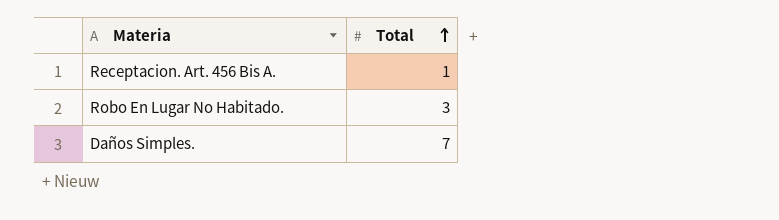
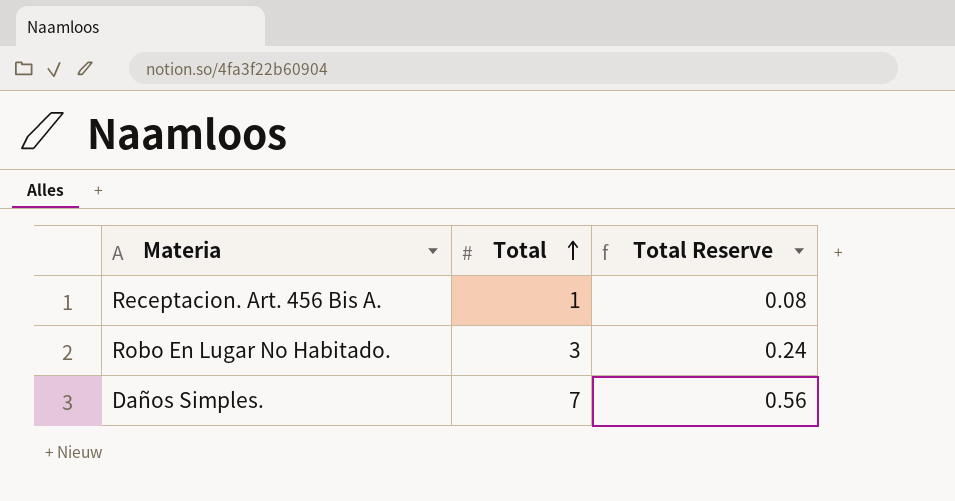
column Total Reserve | formula: none -> [Total] * 0.08

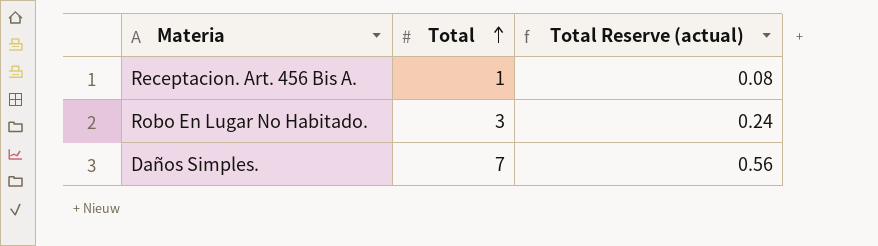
column name: Total Reserve -> Total Reserve (actual)

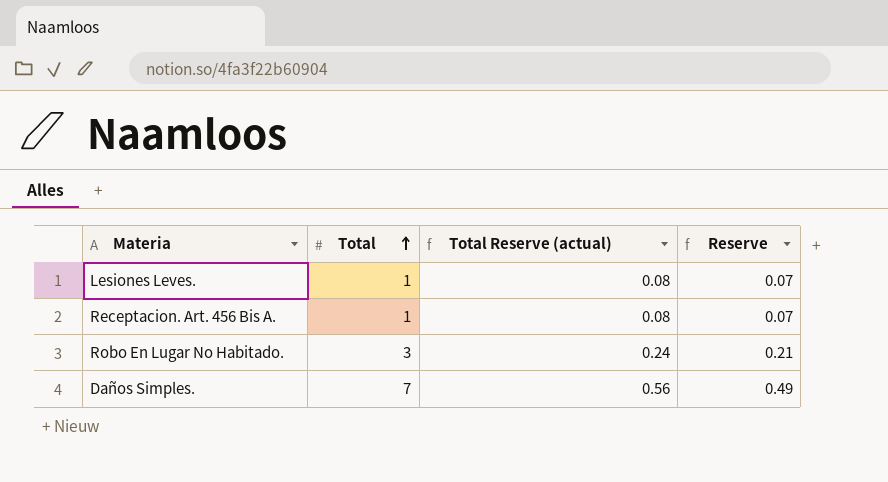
column Reserve | formula: none -> [Total] * 0.07
row Lesiones Leves.: none -> 1 | 0.08 | 0.07

